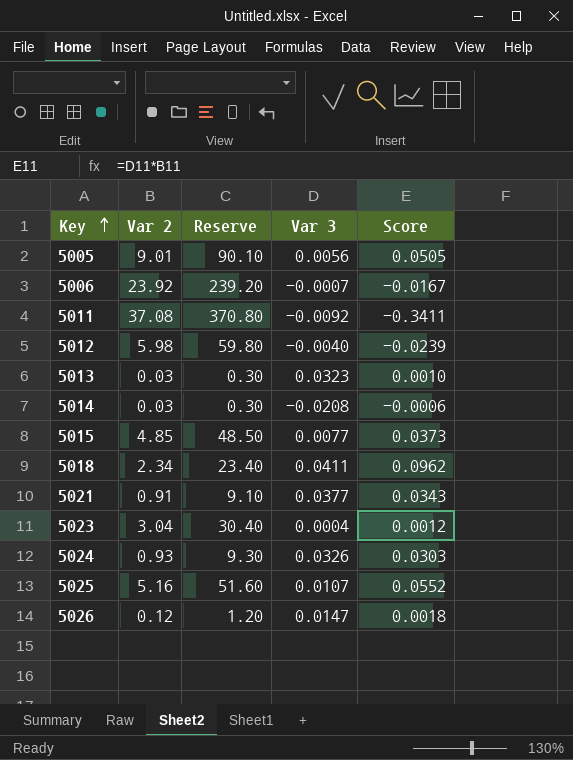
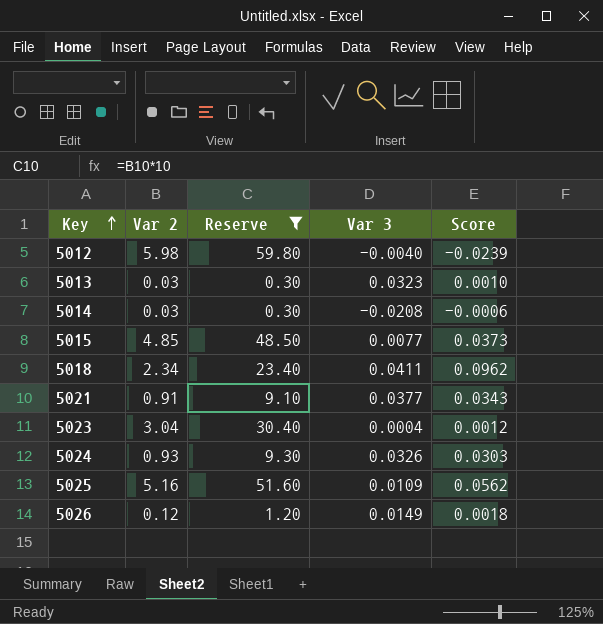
filter: none -> Reserve <= 59.80
5025 | Var 3: 0.0107 -> 0.0109
5025 | Score: 0.0552 -> 0.0562
5026 | Var 3: 0.0147 -> 0.0149

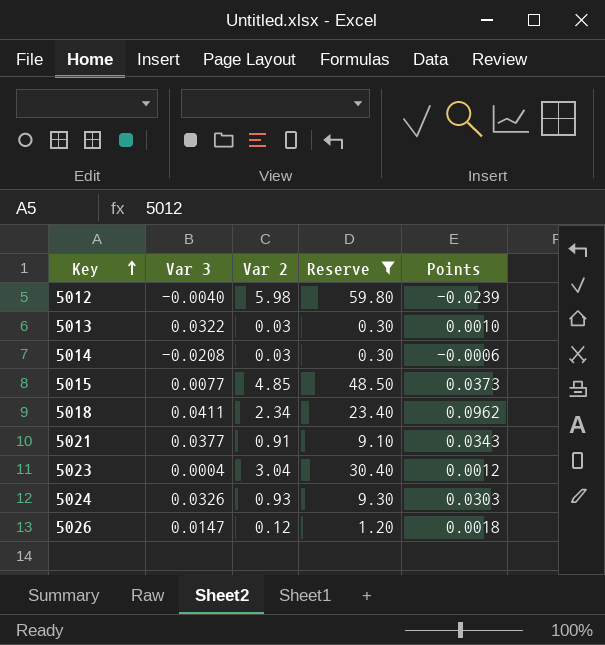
column Var 3 | position: 4 -> 2
column name: Score -> Points
row 5025: 5.16 | 51.60 | 0.0109 | 0.0562 -> none
5013 | Var 3: 0.0323 -> 0.0322
5026 | Var 3: 0.0149 -> 0.0147

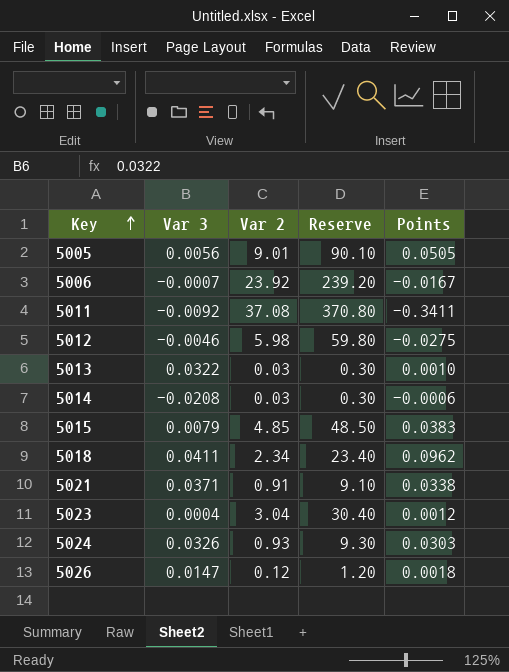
filter: Reserve <= 59.80 -> none
5012 | Var 3: -0.0040 -> -0.0046
5012 | Points: -0.0239 -> -0.0275
5015 | Var 3: 0.0077 -> 0.0079
5015 | Points: 0.0373 -> 0.0383
5021 | Var 3: 0.0377 -> 0.0371
5021 | Points: 0.0343 -> 0.0338

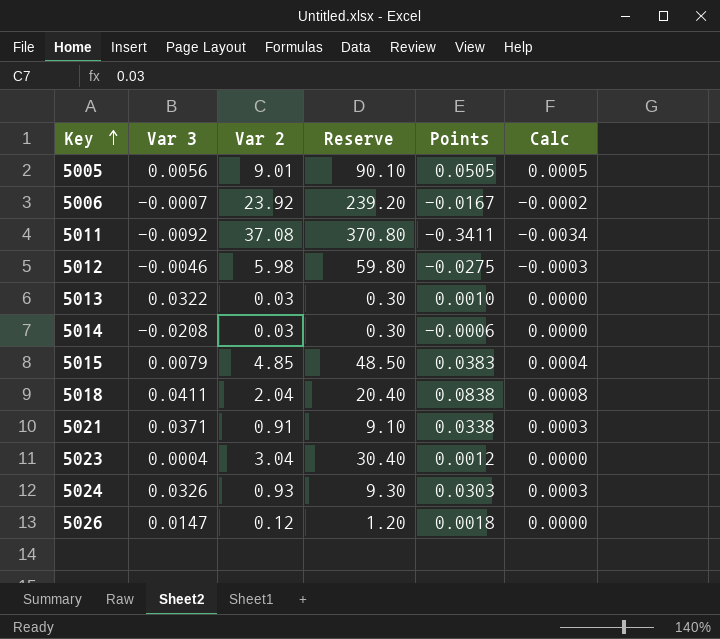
column Calc | formula: none -> [Points] * 0.01
5018 | Var 2: 2.34 -> 2.04
5018 | Reserve: 23.40 -> 20.40
5018 | Points: 0.0962 -> 0.0838

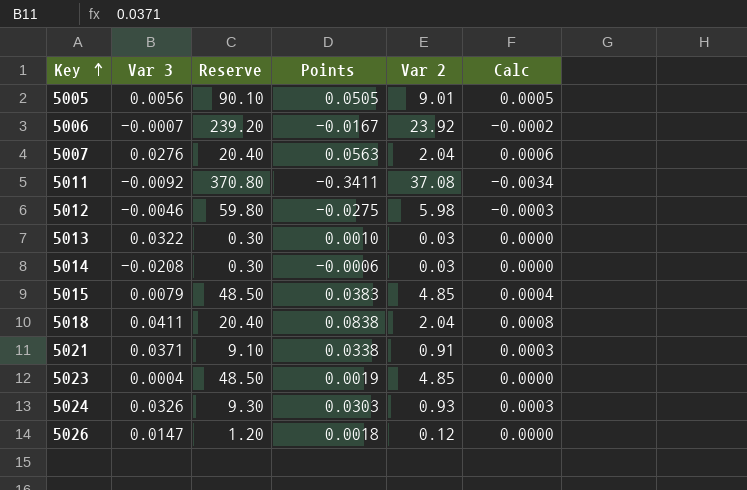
column Var 2 | position: 3 -> 5
row 5007: none -> 0.0276 | 20.40 | 0.0563 | 2.04 | 0.0006
5023 | Reserve: 30.40 -> 48.50
5023 | Points: 0.0012 -> 0.0019
5023 | Var 2: 3.04 -> 4.85

